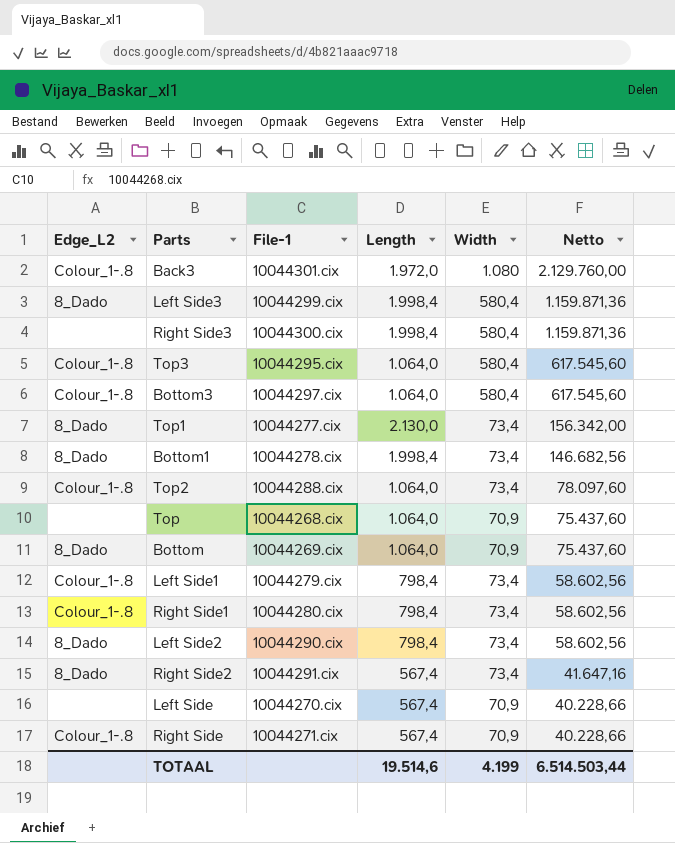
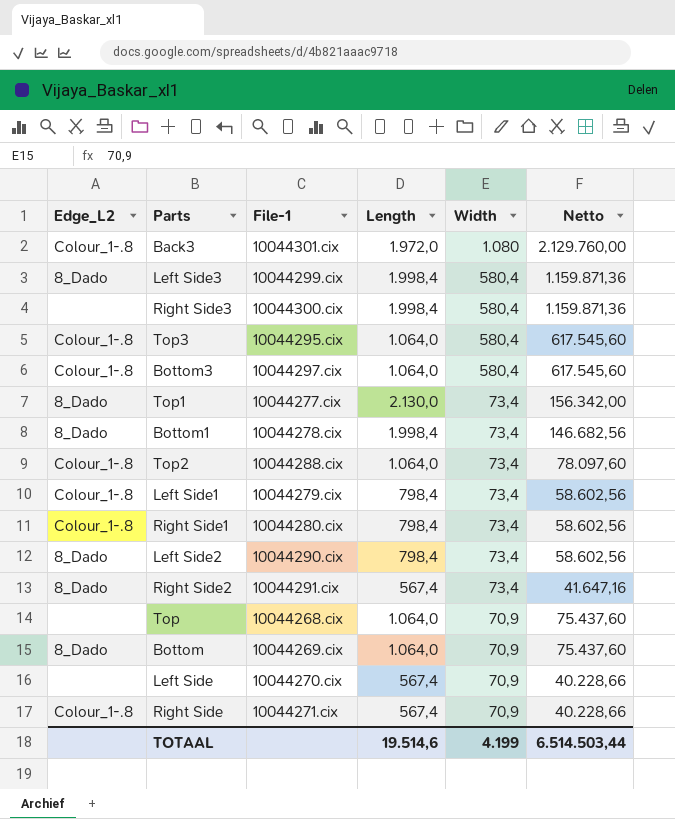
row order: Netto descending -> Width descending

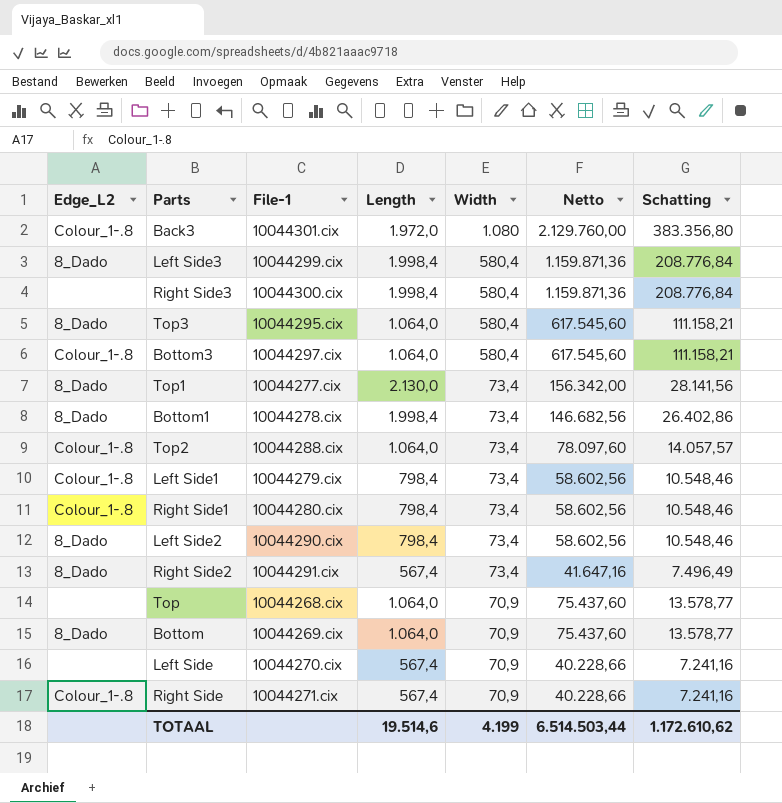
column Schatting | formula: none -> [Netto] * 0,18
Top3 | Edge_L2: Colour_1-.8 -> 8_Dado

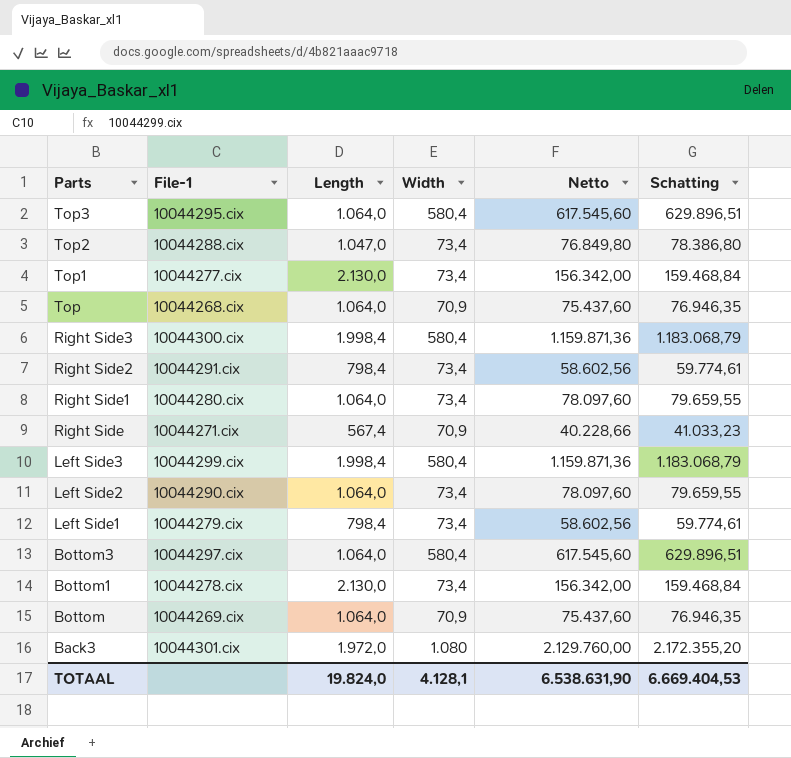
row order: Width descending -> Parts descending
column Edge_L2 | position: 1 -> none
column Schatting | formula: [Netto] * 0,18 -> [Netto] * 1,02
row Left Side: none | 10044270.cix | 567,4 | 70,9 | 40.228,66 | 7.241,16 -> none
Top2 | Length: 1.064,0 -> 1.047,0
Top2 | Netto: 78.097,60 -> 76.849,80
Right Side2 | Length: 567,4 -> 798,4
Right Side2 | Netto: 41.647,16 -> 58.602,56
Right Side1 | Length: 798,4 -> 1.064,0
Right Side1 | Netto: 58.602,56 -> 78.097,60
Left Side2 | Length: 798,4 -> 1.064,0
Left Side2 | Netto: 58.602,56 -> 78.097,60
Bottom1 | Length: 1.998,4 -> 2.130,0
Bottom1 | Netto: 146.682,56 -> 156.342,00
TOTAAL | Length: 19.514,6 -> 19.824,0
TOTAAL | Width: 4.199 -> 4.128,1
TOTAAL | Netto: 6.514.503,44 -> 6.538.631,90
TOTAAL | Schatting: 1.172.610,62 -> 6.669.404,53

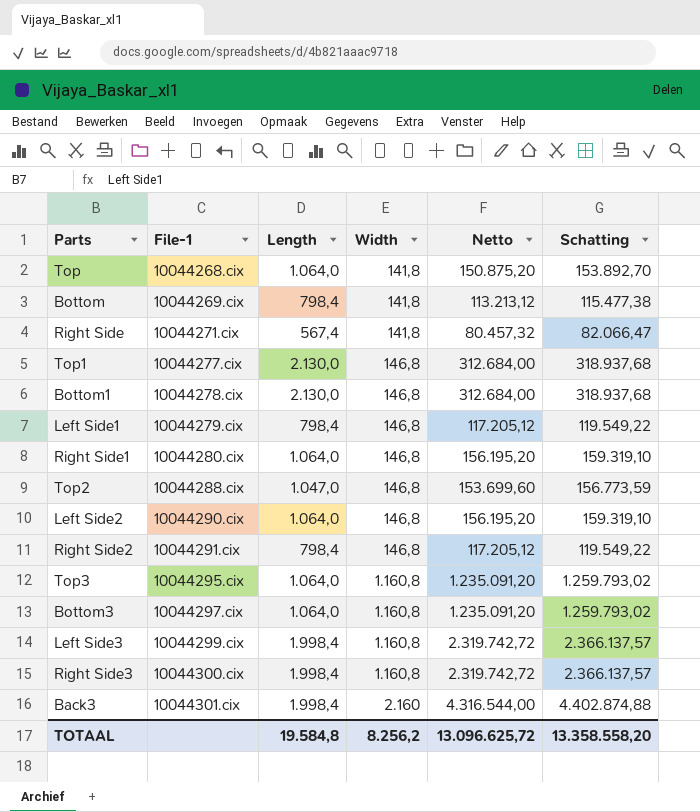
row order: Parts descending -> File-1 ascending
Top | Width: 70,9 -> 141,8
Top | Netto: 75.437,60 -> 150.875,20
Top | Schatting: 76.946,35 -> 153.892,70
Bottom | Length: 1.064,0 -> 798,4
Bottom | Width: 70,9 -> 141,8
Bottom | Netto: 75.437,60 -> 113.213,12
Bottom | Schatting: 76.946,35 -> 115.477,38
Right Side | Width: 70,9 -> 141,8
Right Side | Netto: 40.228,66 -> 80.457,32
Right Side | Schatting: 41.033,23 -> 82.066,47
Top1 | Width: 73,4 -> 146,8
Top1 | Netto: 156.342,00 -> 312.684,00
Top1 | Schatting: 159.468,84 -> 318.937,68
Bottom1 | Width: 73,4 -> 146,8
Bottom1 | Netto: 156.342,00 -> 312.684,00
Bottom1 | Schatting: 159.468,84 -> 318.937,68
Left Side1 | Width: 73,4 -> 146,8
Left Side1 | Netto: 58.602,56 -> 117.205,12
Left Side1 | Schatting: 59.774,61 -> 119.549,22
Right Side1 | Width: 73,4 -> 146,8
Right Side1 | Netto: 78.097,60 -> 156.195,20
Right Side1 | Schatting: 79.659,55 -> 159.319,10
Top2 | Width: 73,4 -> 146,8
Top2 | Netto: 76.849,80 -> 153.699,60
Top2 | Schatting: 78.386,80 -> 156.773,59
Left Side2 | Width: 73,4 -> 146,8
Left Side2 | Netto: 78.097,60 -> 156.195,20
Left Side2 | Schatting: 79.659,55 -> 159.319,10
Right Side2 | Width: 73,4 -> 146,8
Right Side2 | Netto: 58.602,56 -> 117.205,12
Right Side2 | Schatting: 59.774,61 -> 119.549,22
Top3 | Width: 580,4 -> 1.160,8
Top3 | Netto: 617.545,60 -> 1.235.091,20
Top3 | Schatting: 629.896,51 -> 1.259.793,02
Bottom3 | Width: 580,4 -> 1.160,8
Bottom3 | Netto: 617.545,60 -> 1.235.091,20
Bottom3 | Schatting: 629.896,51 -> 1.259.793,02
Left Side3 | Width: 580,4 -> 1.160,8
Left Side3 | Netto: 1.159.871,36 -> 2.319.742,72
Left Side3 | Schatting: 1.183.068,79 -> 2.366.137,57
Right Side3 | Width: 580,4 -> 1.160,8
Right Side3 | Netto: 1.159.871,36 -> 2.319.742,72
Right Side3 | Schatting: 1.183.068,79 -> 2.366.137,57
Back3 | Length: 1.972,0 -> 1.998,4
Back3 | Width: 1.080 -> 2.160
Back3 | Netto: 2.129.760,00 -> 4.316.544,00
Back3 | Schatting: 2.172.355,20 -> 4.402.874,88
TOTAAL | Length: 19.824,0 -> 19.584,8
TOTAAL | Width: 4.128,1 -> 8.256,2
TOTAAL | Netto: 6.538.631,90 -> 13.096.625,72
TOTAAL | Schatting: 6.669.404,53 -> 13.358.558,20

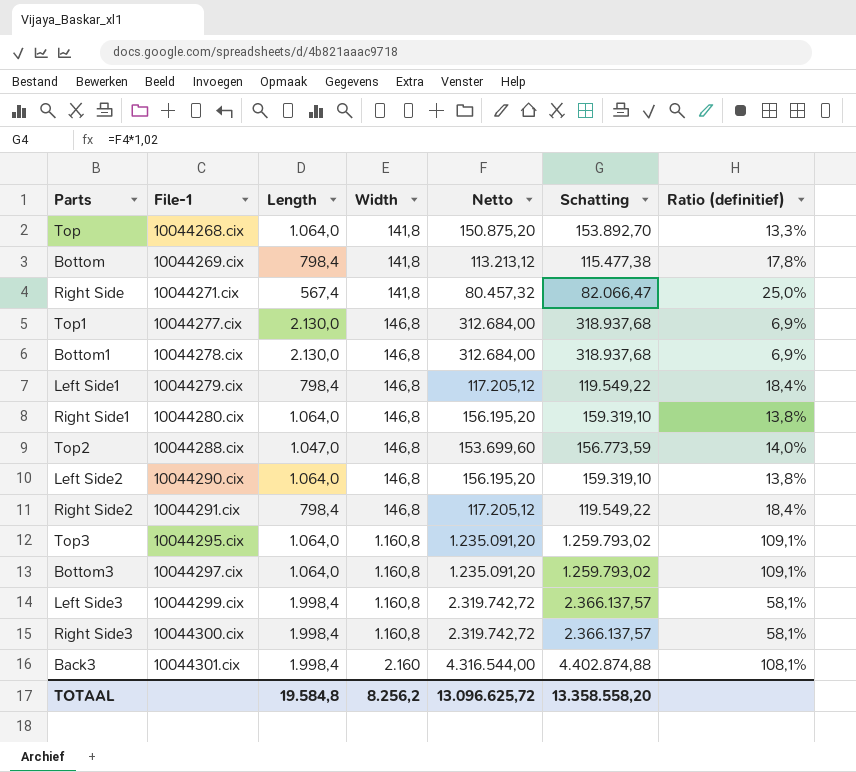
column Ratio (definitief) | formula: none -> [Width] / [Length]

